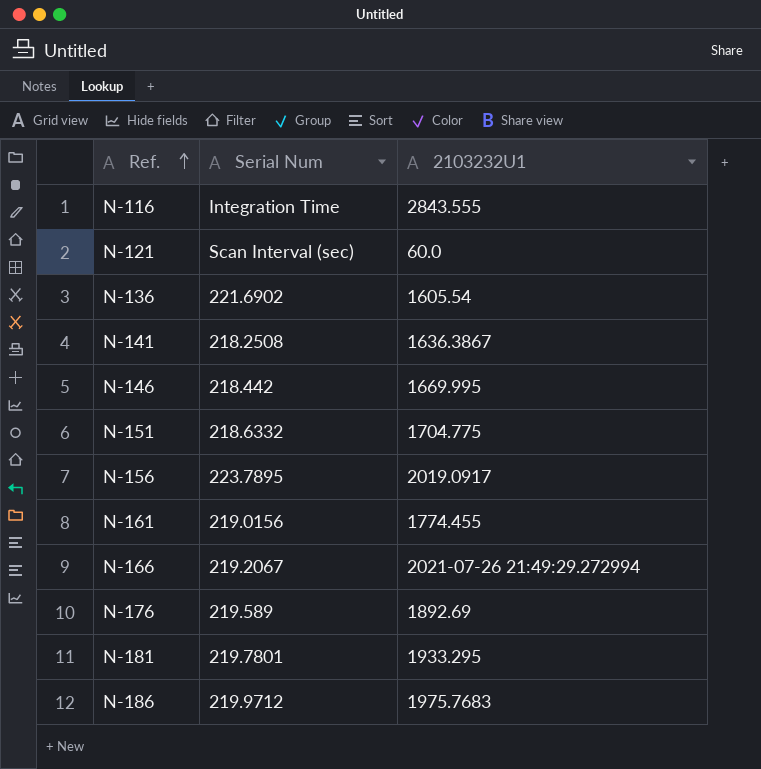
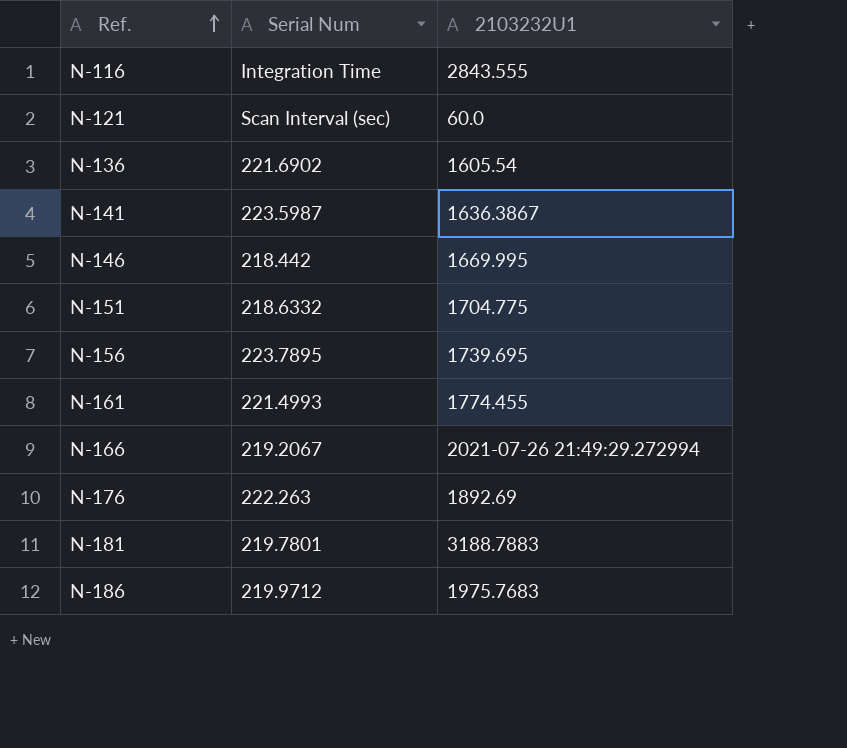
N-141 | Serial Num: 218.2508 -> 223.5987
N-156 | 2103232U1: 2019.0917 -> 1739.695
N-161 | Serial Num: 219.0156 -> 221.4993
N-176 | Serial Num: 219.589 -> 222.263
N-181 | 2103232U1: 1933.295 -> 3188.7883

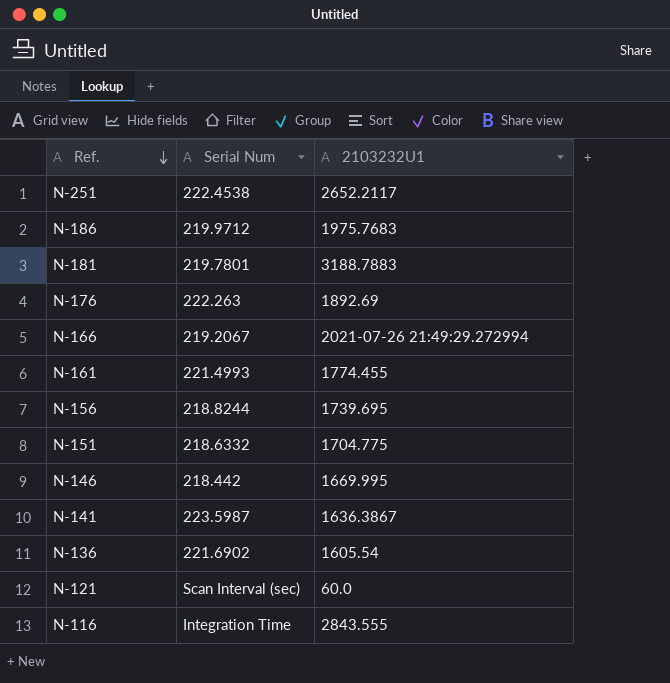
row order: Ref. ascending -> Ref. descending
row N-251: none -> 222.4538 | 2652.2117
N-156 | Serial Num: 223.7895 -> 218.8244

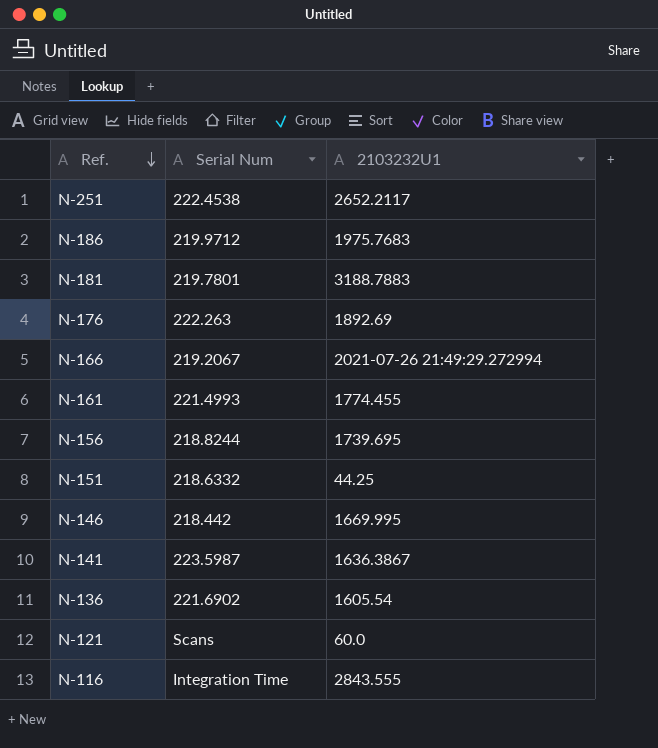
N-151 | 2103232U1: 1704.775 -> 44.25
N-121 | Serial Num: Scan Interval (sec) -> Scans

